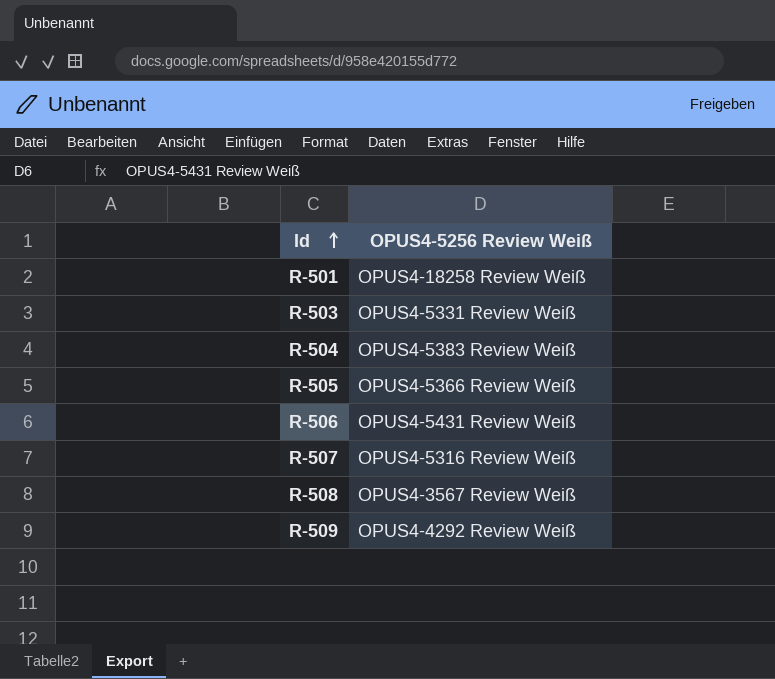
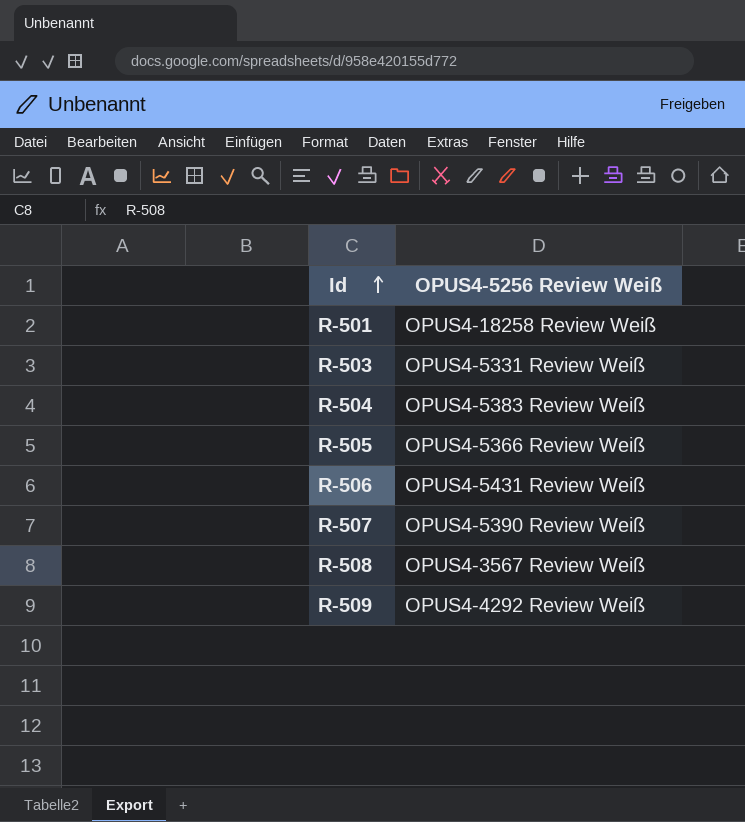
R-507 | OPUS4-5256 Review Weiß: OPUS4-5316 Review Weiß -> OPUS4-5390 Review Weiß

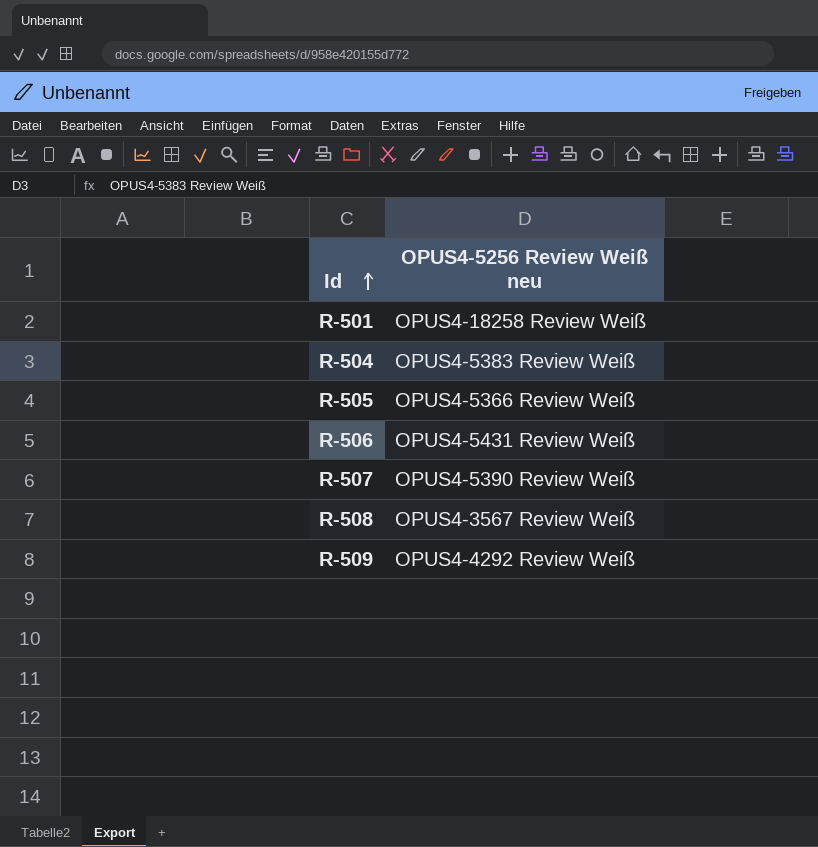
column name: OPUS4-5256 Review Weiß -> OPUS4-5256 Review Weiß neu
row R-503: OPUS4-5331 Review Weiß -> none

